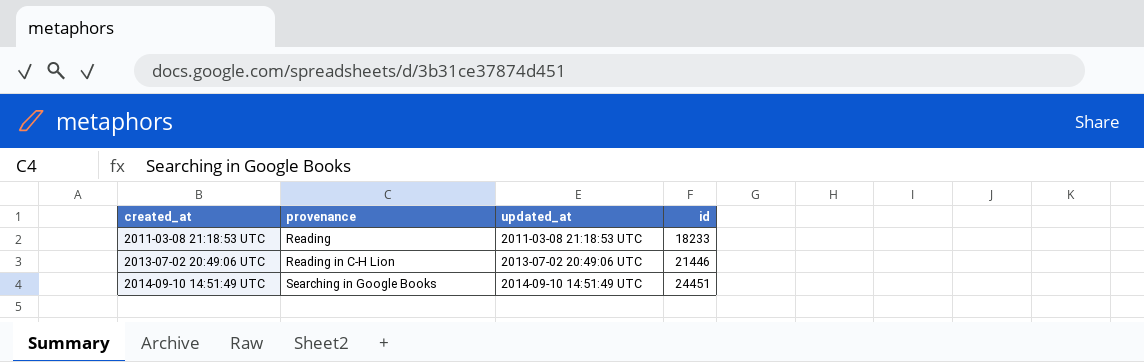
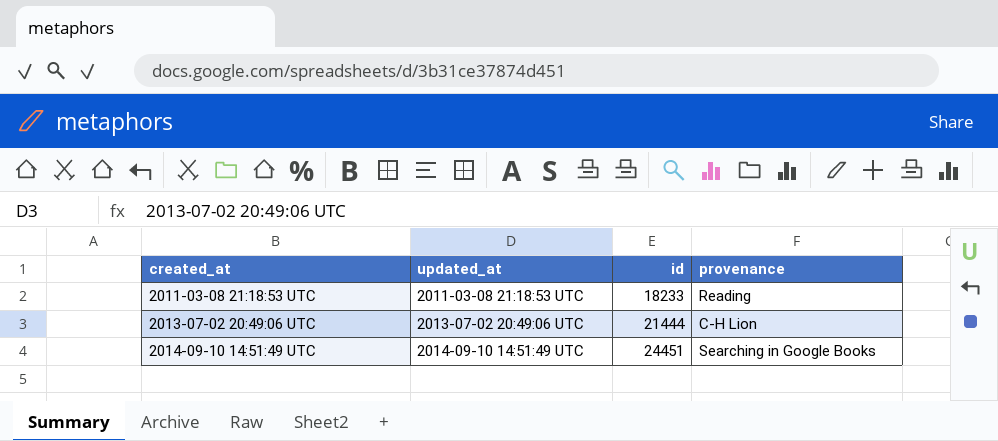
column provenance | position: 2 -> 4
2013-07-02 20:49:06 UTC | id: 21446 -> 21444
2013-07-02 20:49:06 UTC | provenance: Reading in C-H Lion -> C-H Lion

